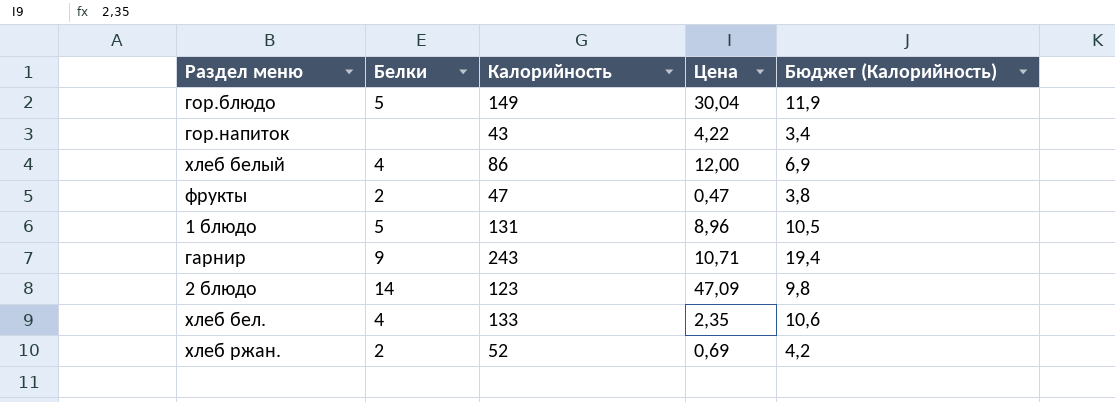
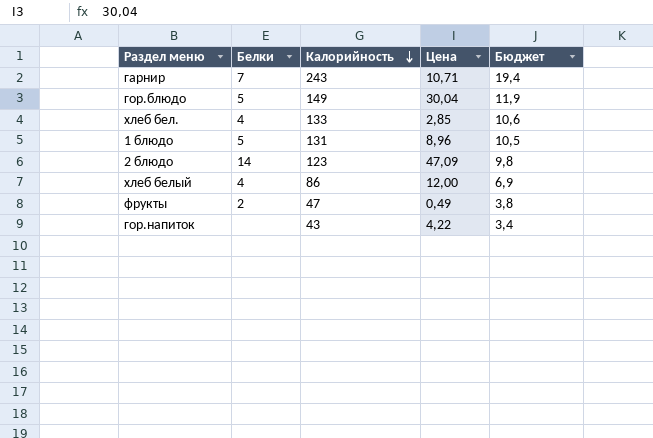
row order: none -> Калорийность descending
column name: Бюджет (Калорийность) -> Бюджет
row хлеб ржан.: 2 | 52 | 0,69 | 4,2 -> none
гарнир | Белки: 9 -> 7
хлеб бел. | Цена: 2,35 -> 2,85
фрукты | Цена: 0,47 -> 0,49

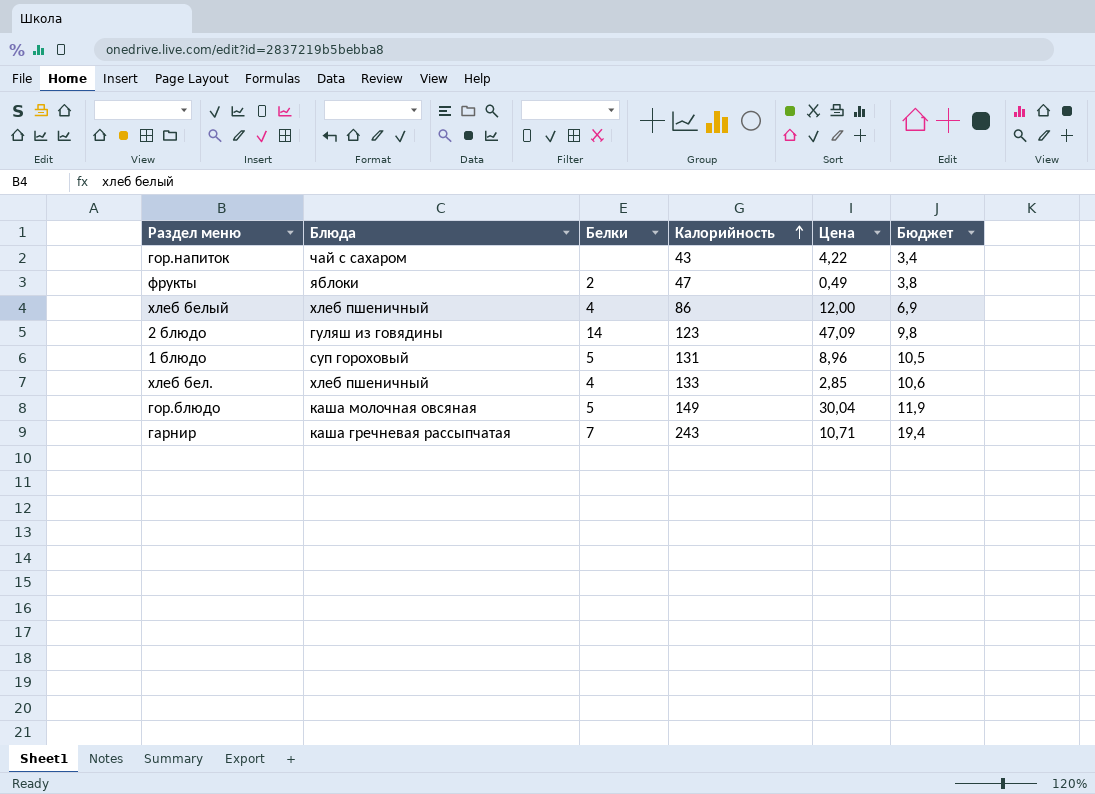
row order: Калорийность descending -> Калорийность ascending
column Блюда | position: none -> 2

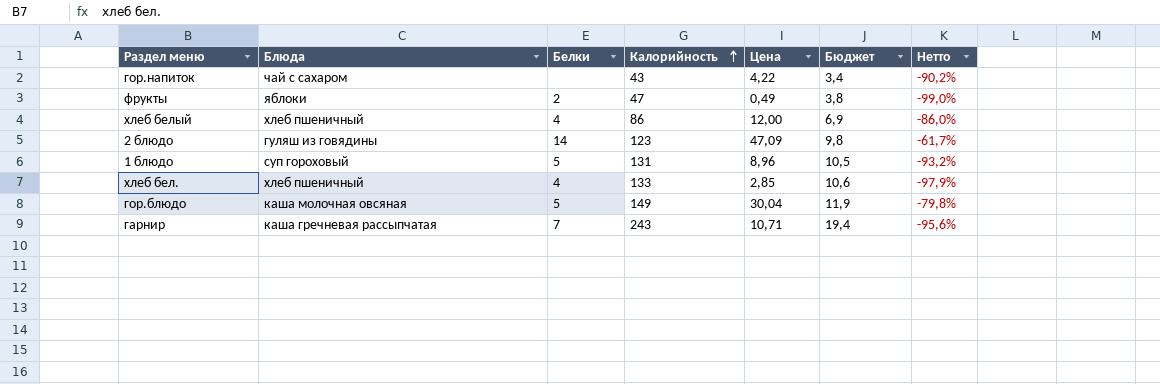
column Нетто | formula: none -> ([Цена] - [Калорийность]) / [Калорийность]

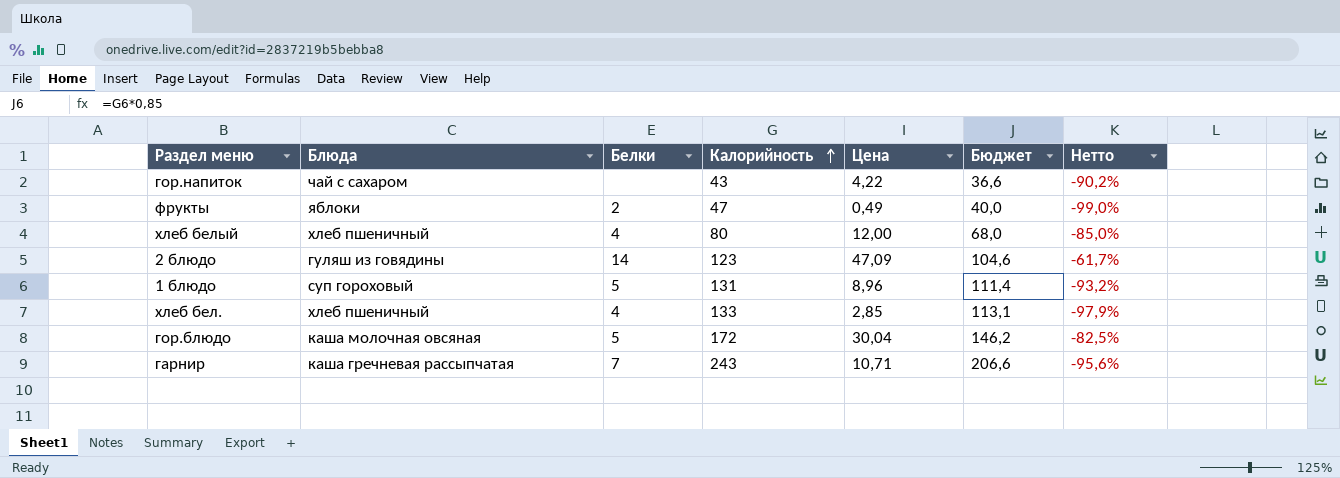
column Бюджет | formula: [Калорийность] * 0,08 -> [Калорийность] * 0,85
хлеб белый | Калорийность: 86 -> 80
хлеб белый | Нетто: -86,0% -> -85,0%
гор.блюдо | Калорийность: 149 -> 172
гор.блюдо | Нетто: -79,8% -> -82,5%

